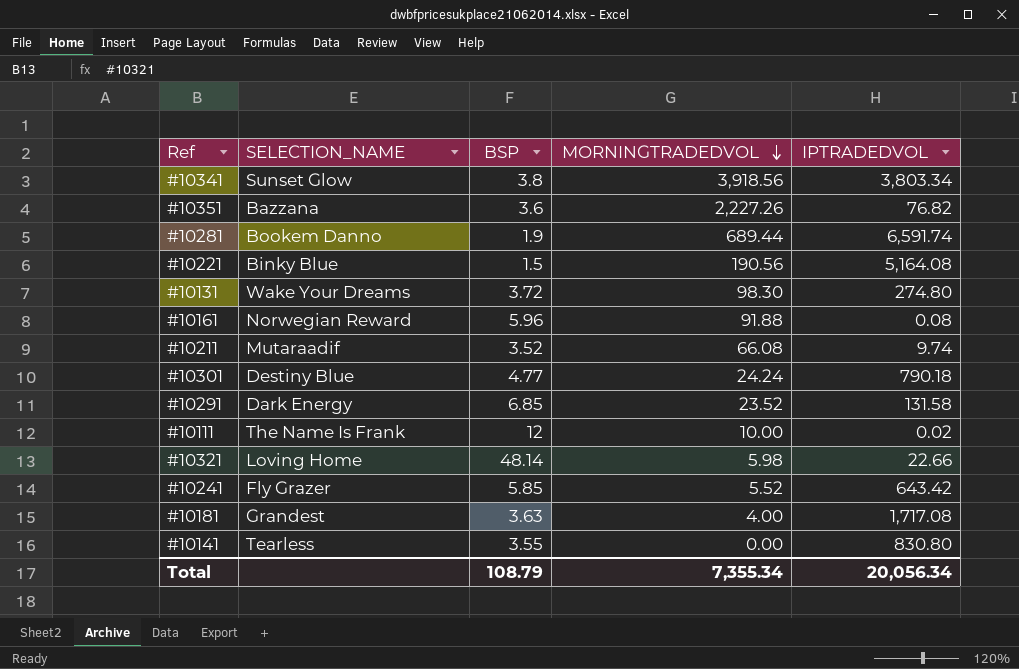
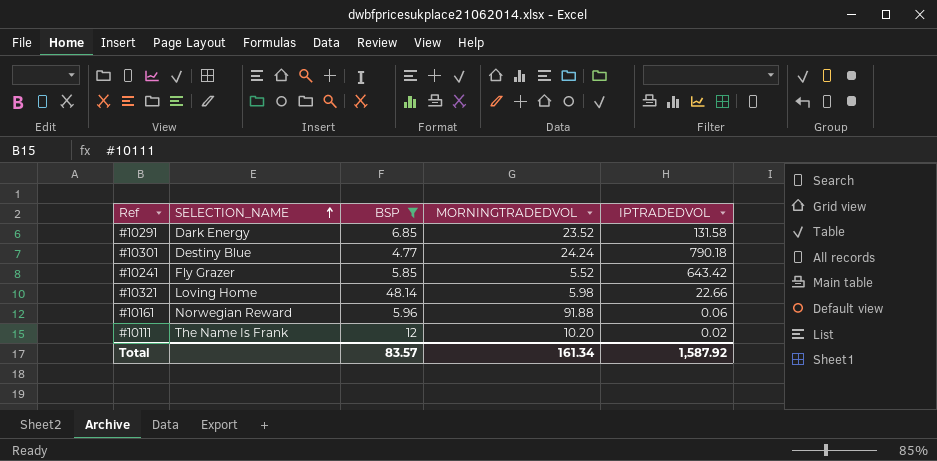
filter: none -> BSP >= 4.77
row order: MORNINGTRADEDVOL descending -> SELECTION_NAME ascending
#10161 | IPTRADEDVOL: 0.08 -> 0.06
#10111 | MORNINGTRADEDVOL: 10.00 -> 10.20
Total | BSP: 108.79 -> 83.57
Total | MORNINGTRADEDVOL: 7,355.34 -> 161.34
Total | IPTRADEDVOL: 20,056.34 -> 1,587.92

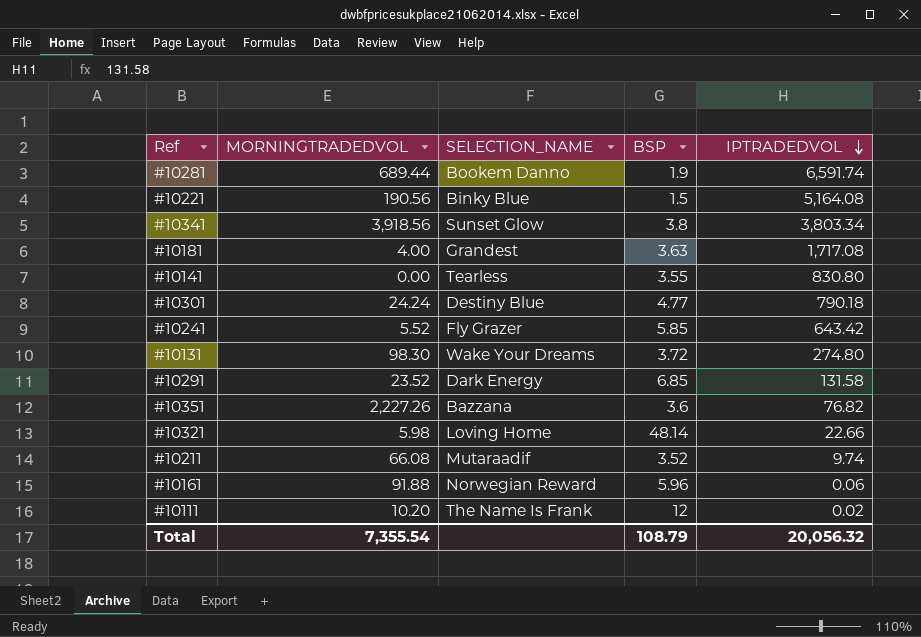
filter: BSP >= 4.77 -> none
row order: SELECTION_NAME ascending -> IPTRADEDVOL descending
column MORNINGTRADEDVOL | position: 4 -> 2
Total | MORNINGTRADEDVOL: 161.34 -> 7,355.54
Total | BSP: 83.57 -> 108.79
Total | IPTRADEDVOL: 1,587.92 -> 20,056.32

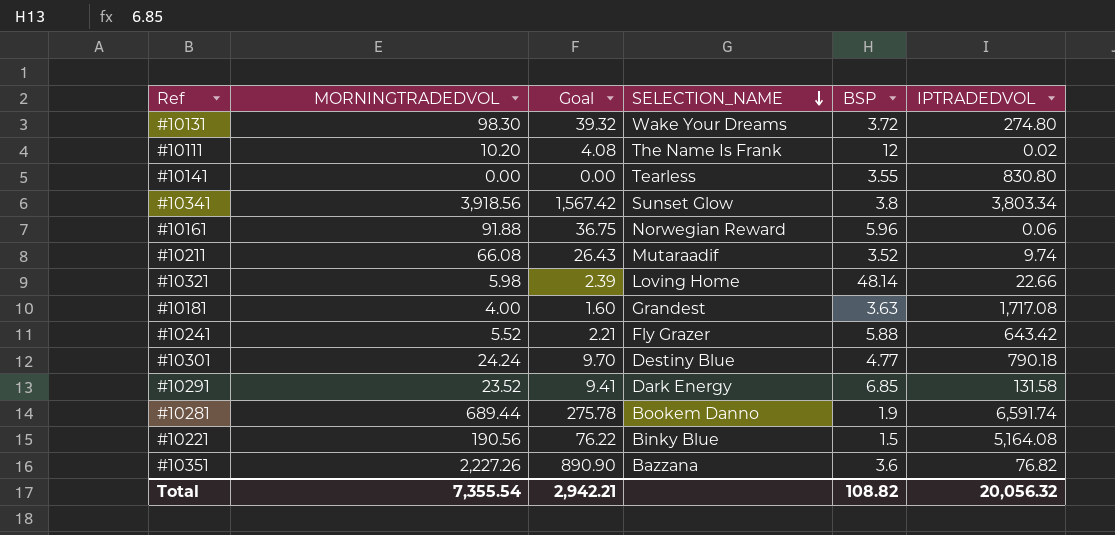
row order: IPTRADEDVOL descending -> SELECTION_NAME descending
column Goal | formula: none -> [MORNINGTRADEDVOL] * 0.4
#10241 | BSP: 5.85 -> 5.88
Total | BSP: 108.79 -> 108.82

